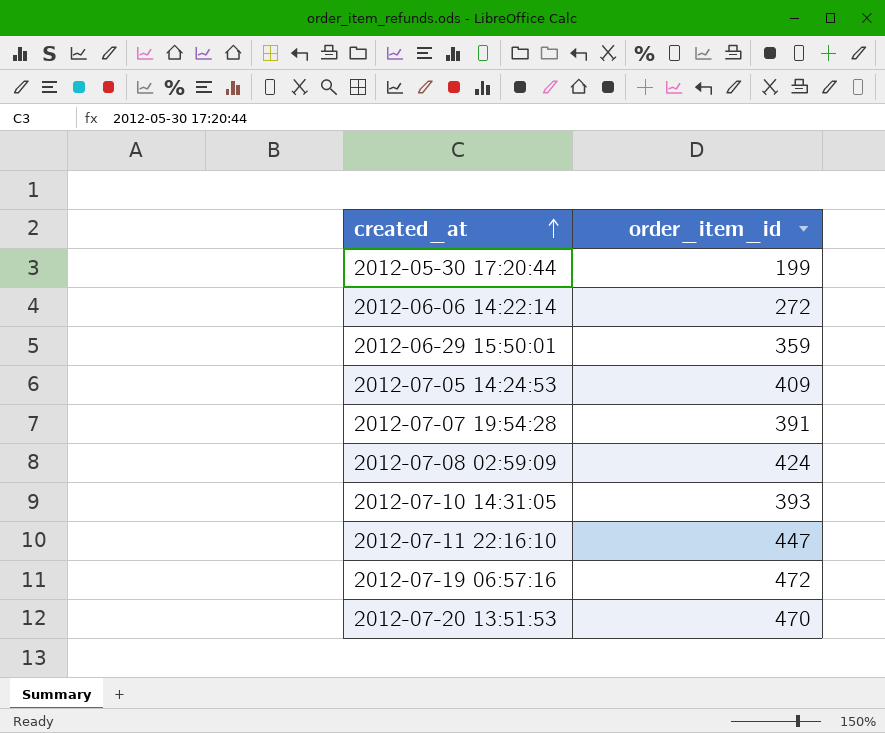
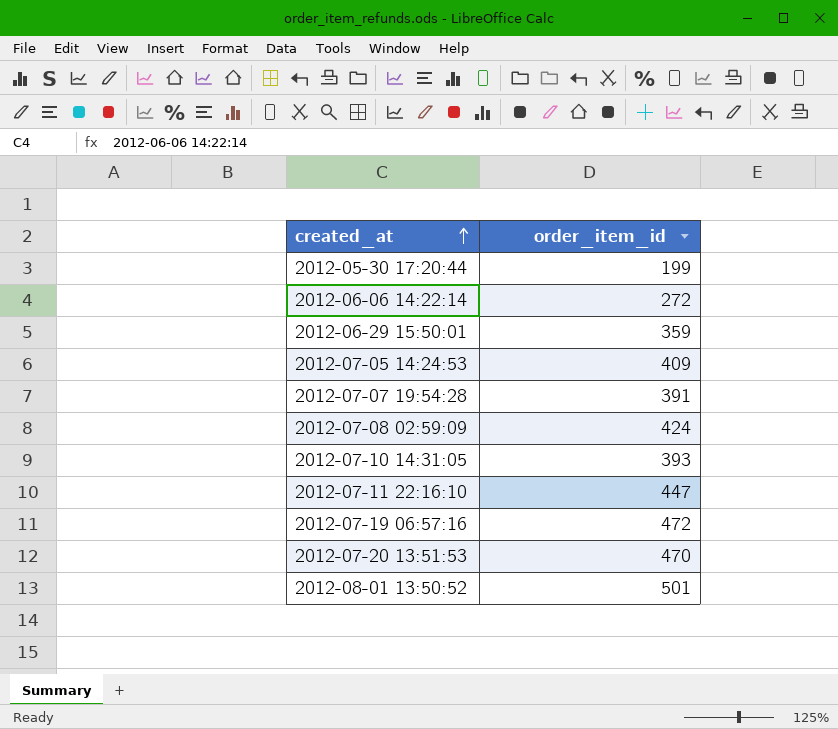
row 2012-08-01 13:50:52: none -> 501

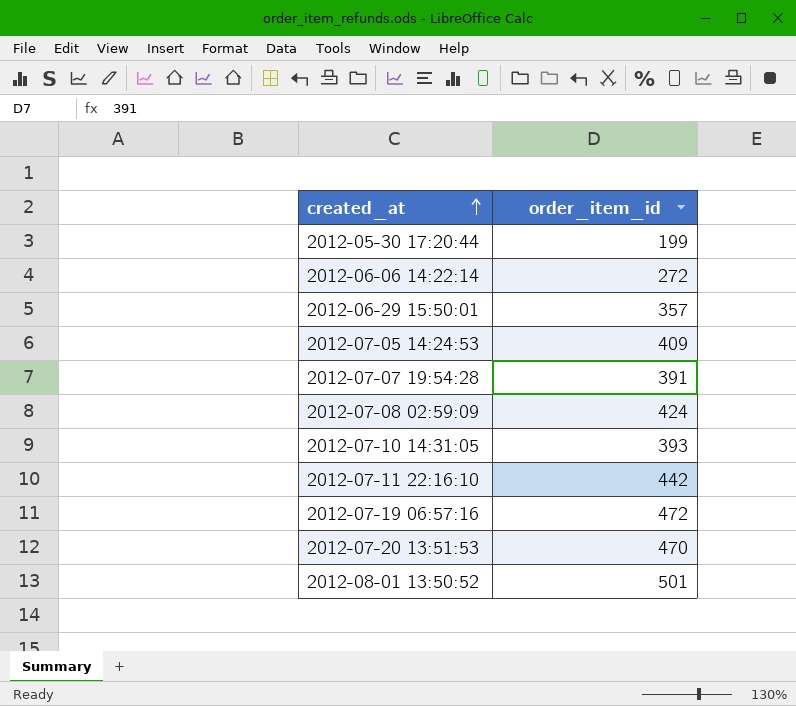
2012-06-29 15:50:01 | order_item_id: 359 -> 357
2012-07-11 22:16:10 | order_item_id: 447 -> 442

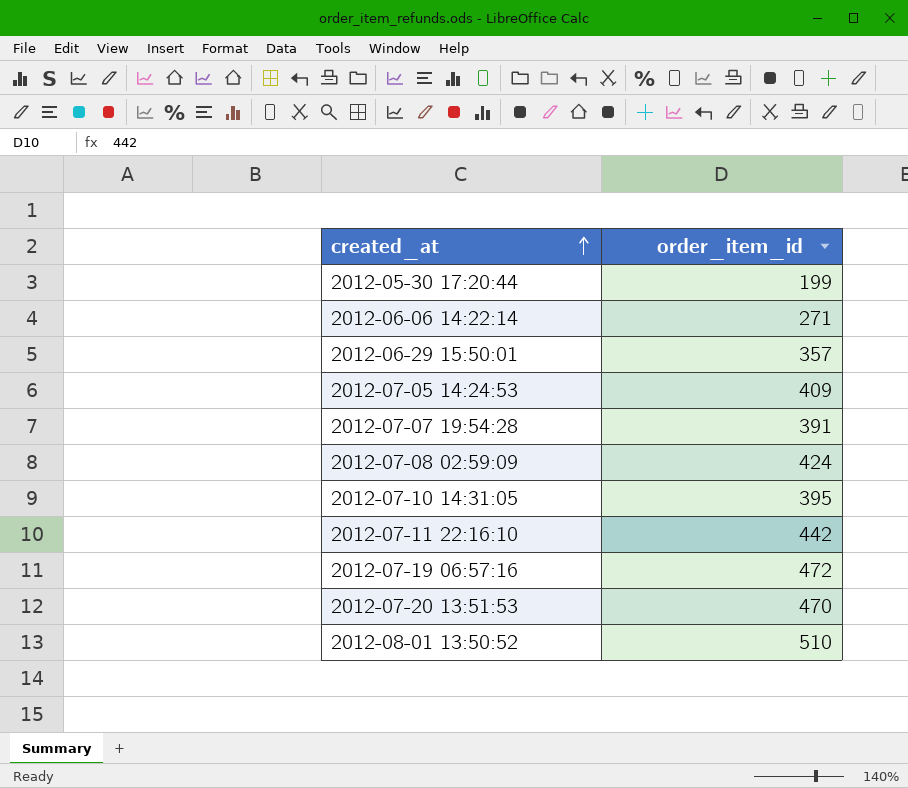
2012-06-06 14:22:14 | order_item_id: 272 -> 271
2012-07-10 14:31:05 | order_item_id: 393 -> 395
2012-08-01 13:50:52 | order_item_id: 501 -> 510

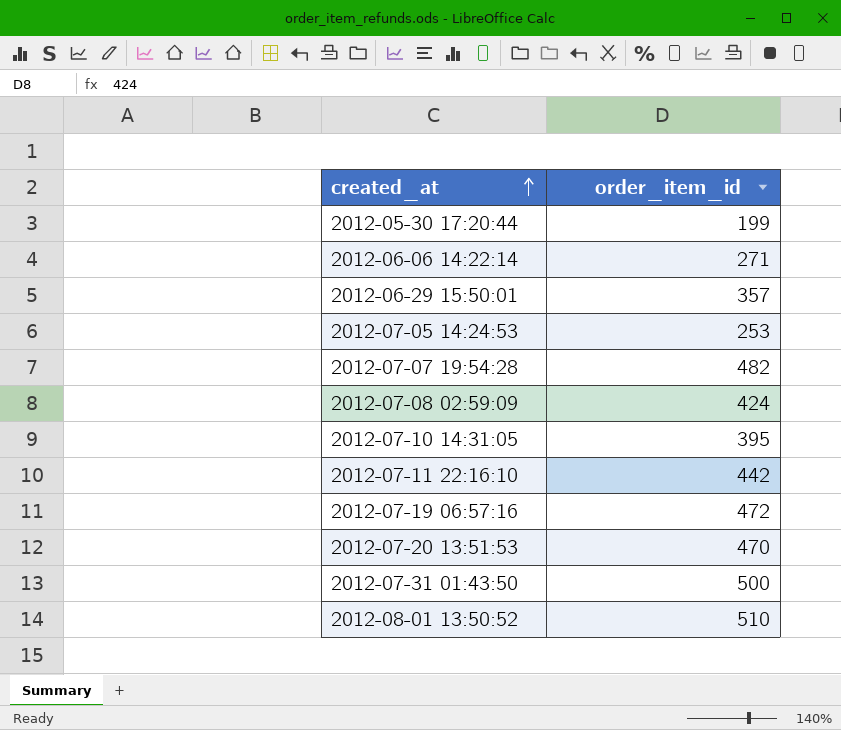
2012-07-05 14:24:53 | order_item_id: 409 -> 253
2012-07-07 19:54:28 | order_item_id: 391 -> 482
row 2012-07-31 01:43:50: none -> 500

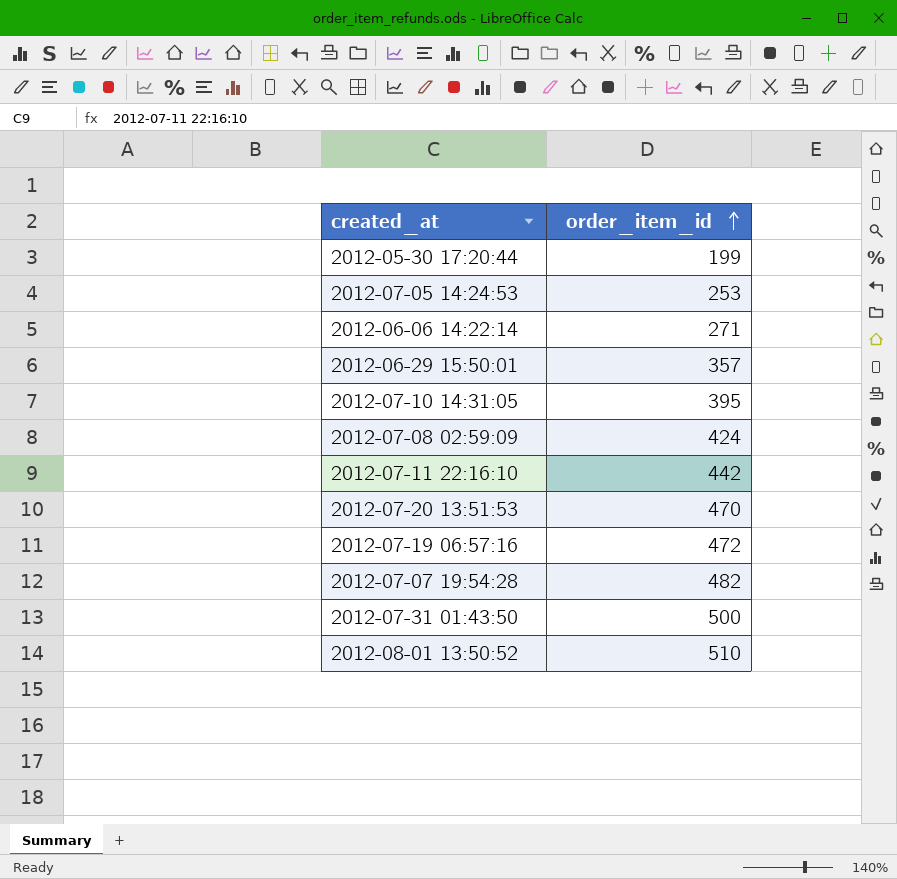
row order: created_at ascending -> order_item_id ascending

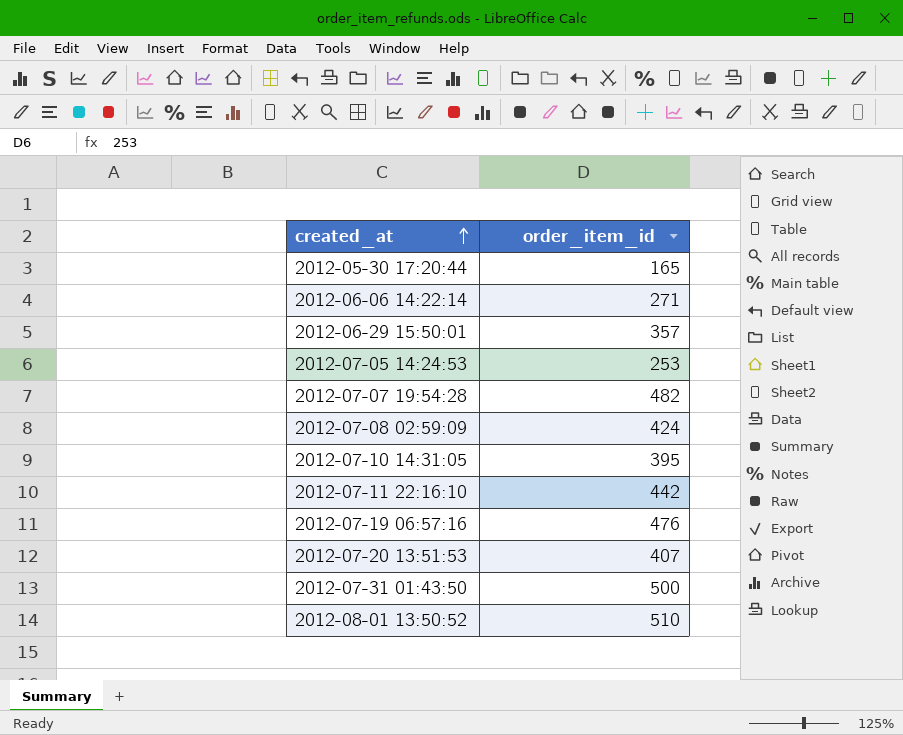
row order: order_item_id ascending -> created_at ascending
2012-05-30 17:20:44 | order_item_id: 199 -> 165
2012-07-19 06:57:16 | order_item_id: 472 -> 476
2012-07-20 13:51:53 | order_item_id: 470 -> 407

